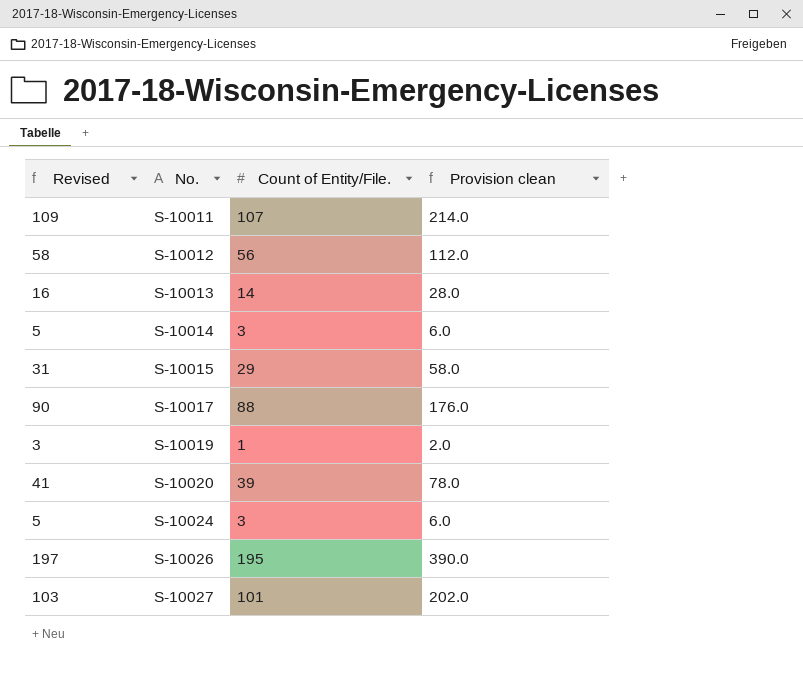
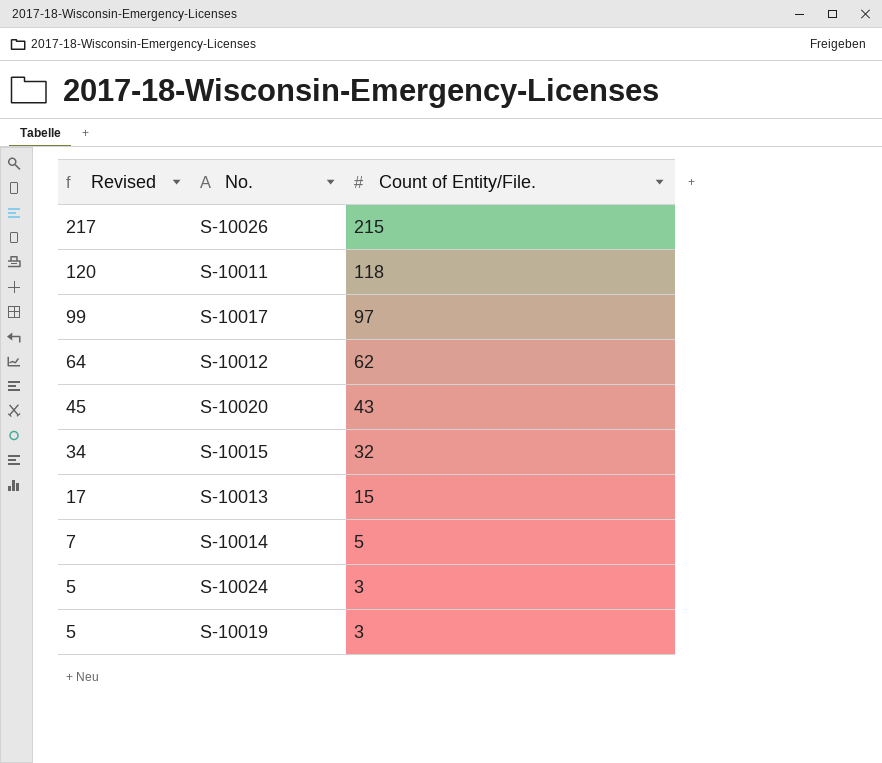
row order: No. ascending -> Revised descending
column Provision clean | formula: [Count of Entity/File.] * 2 -> none
row S-10027: 103 | 101 | 202.0 -> none
S-10026 | Revised: 197 -> 217
S-10026 | Count of Entity/File.: 195 -> 215
S-10011 | Revised: 109 -> 120
S-10011 | Count of Entity/File.: 107 -> 118
S-10017 | Revised: 90 -> 99
S-10017 | Count of Entity/File.: 88 -> 97
S-10012 | Revised: 58 -> 64
S-10012 | Count of Entity/File.: 56 -> 62
S-10020 | Revised: 41 -> 45
S-10020 | Count of Entity/File.: 39 -> 43
S-10015 | Revised: 31 -> 34
S-10015 | Count of Entity/File.: 29 -> 32
S-10013 | Revised: 16 -> 17
S-10013 | Count of Entity/File.: 14 -> 15
S-10014 | Revised: 5 -> 7
S-10014 | Count of Entity/File.: 3 -> 5
S-10019 | Revised: 3 -> 5
S-10019 | Count of Entity/File.: 1 -> 3

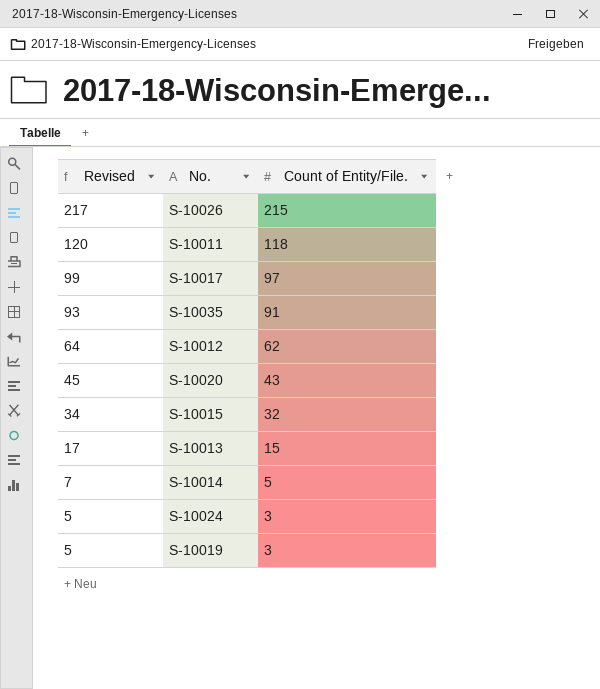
row S-10035: none -> 93 | 91

